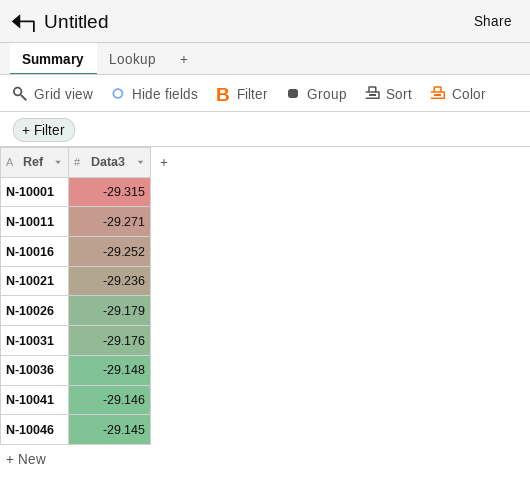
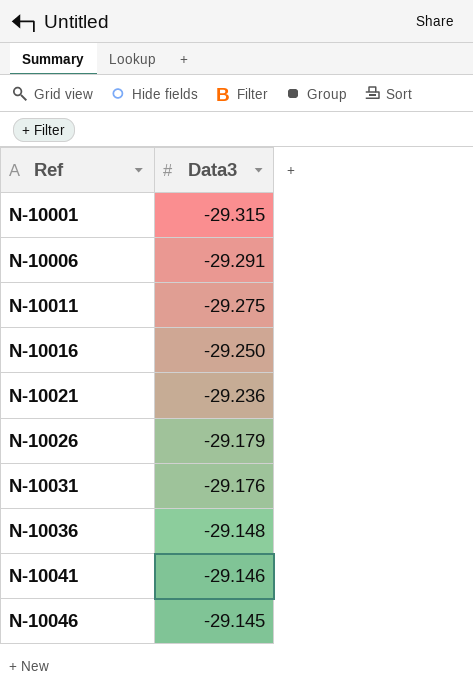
row N-10006: none -> -29.291
N-10011 | Data3: -29.271 -> -29.275
N-10016 | Data3: -29.252 -> -29.250

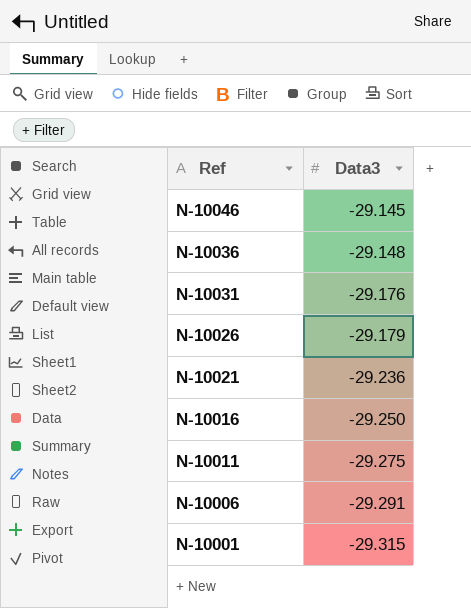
row order: Ref ascending -> Ref descending
row N-10041: -29.146 -> none

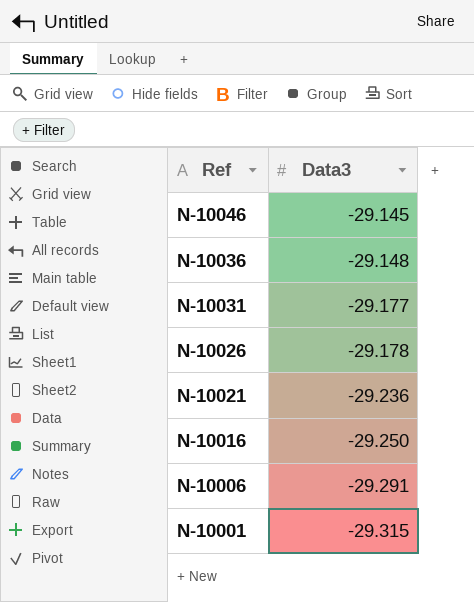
row N-10011: -29.275 -> none
N-10031 | Data3: -29.176 -> -29.177
N-10026 | Data3: -29.179 -> -29.178

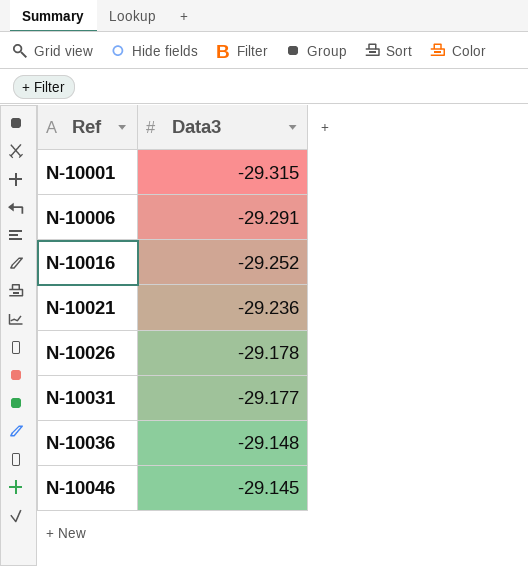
row order: Ref descending -> Ref ascending
N-10016 | Data3: -29.250 -> -29.252

